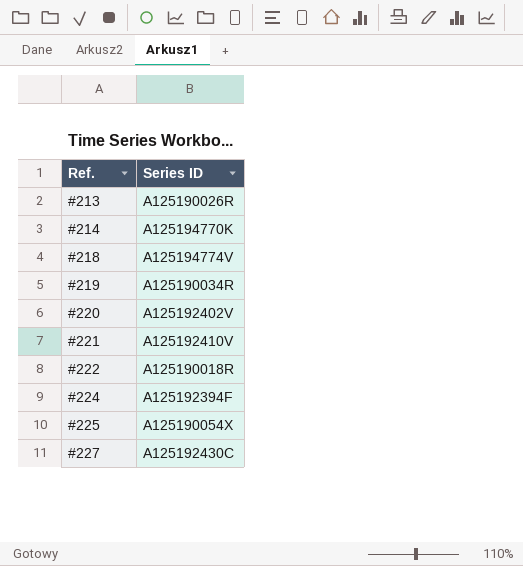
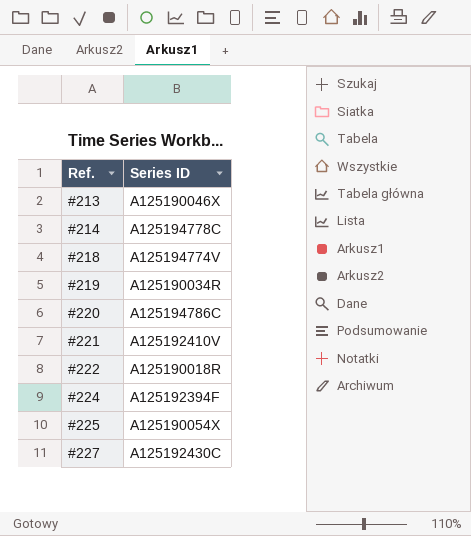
#213 | Series ID: A125190026R -> A125190046X
#214 | Series ID: A125194770K -> A125194778C
#220 | Series ID: A125192402V -> A125194786C

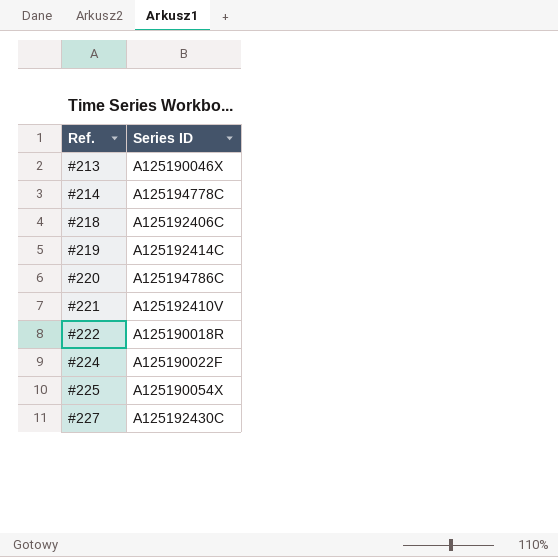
#218 | Series ID: A125194774V -> A125192406C
#219 | Series ID: A125190034R -> A125192414C
#224 | Series ID: A125192394F -> A125190022F

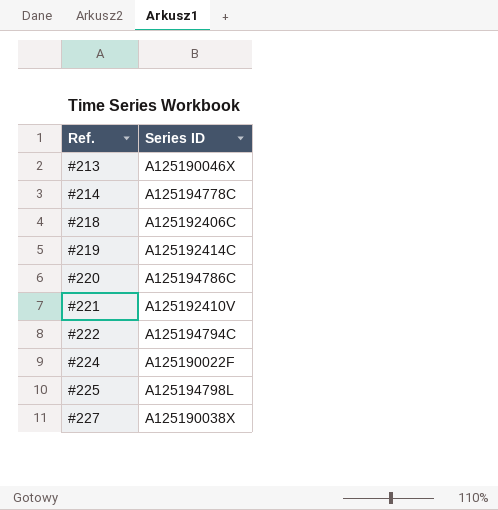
#222 | Series ID: A125190018R -> A125194794C
#225 | Series ID: A125190054X -> A125194798L
#227 | Series ID: A125192430C -> A125190038X

